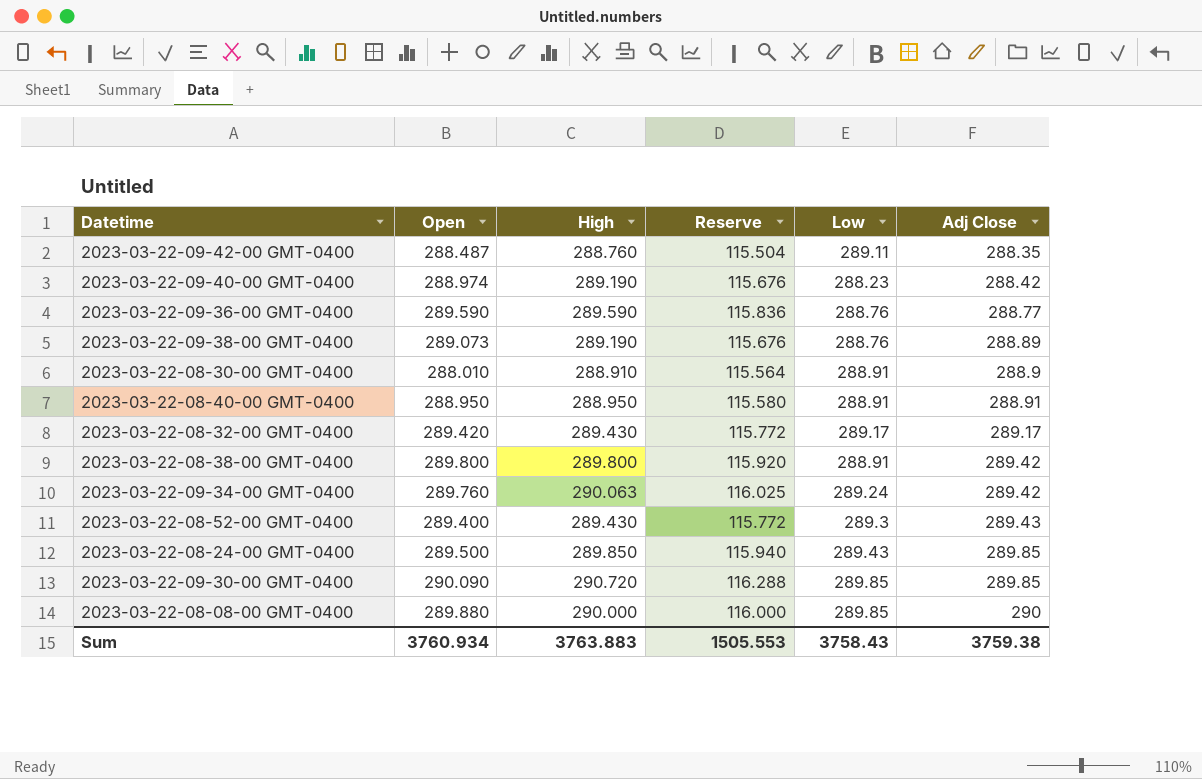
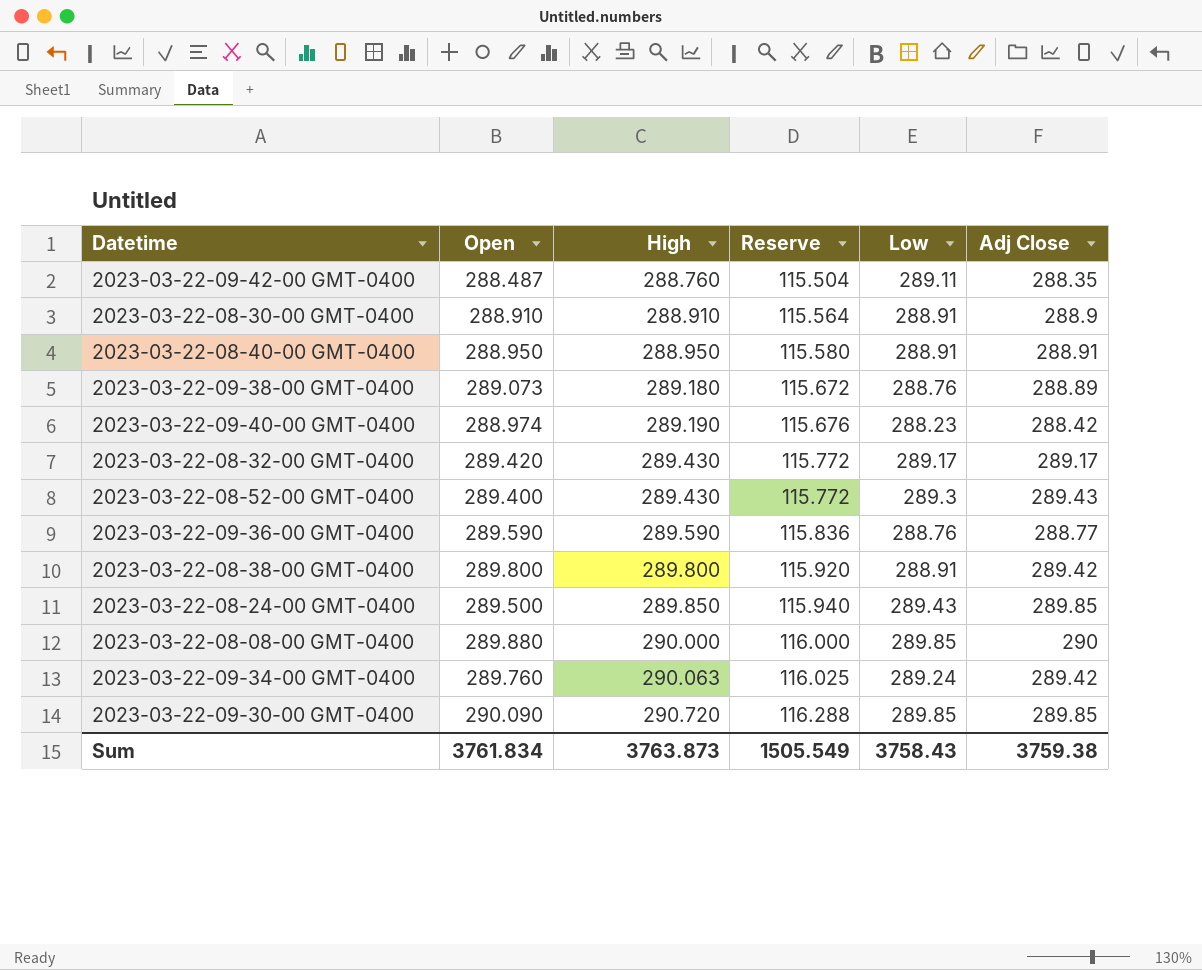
row order: Adj Close ascending -> High ascending
2023-03-22-08-30-00 GMT-0400 | Open: 288.010 -> 288.910
2023-03-22-09-38-00 GMT-0400 | High: 289.190 -> 289.180
2023-03-22-09-38-00 GMT-0400 | Reserve: 115.676 -> 115.672
Sum | Open: 3760.934 -> 3761.834
Sum | High: 3763.883 -> 3763.873
Sum | Reserve: 1505.553 -> 1505.549

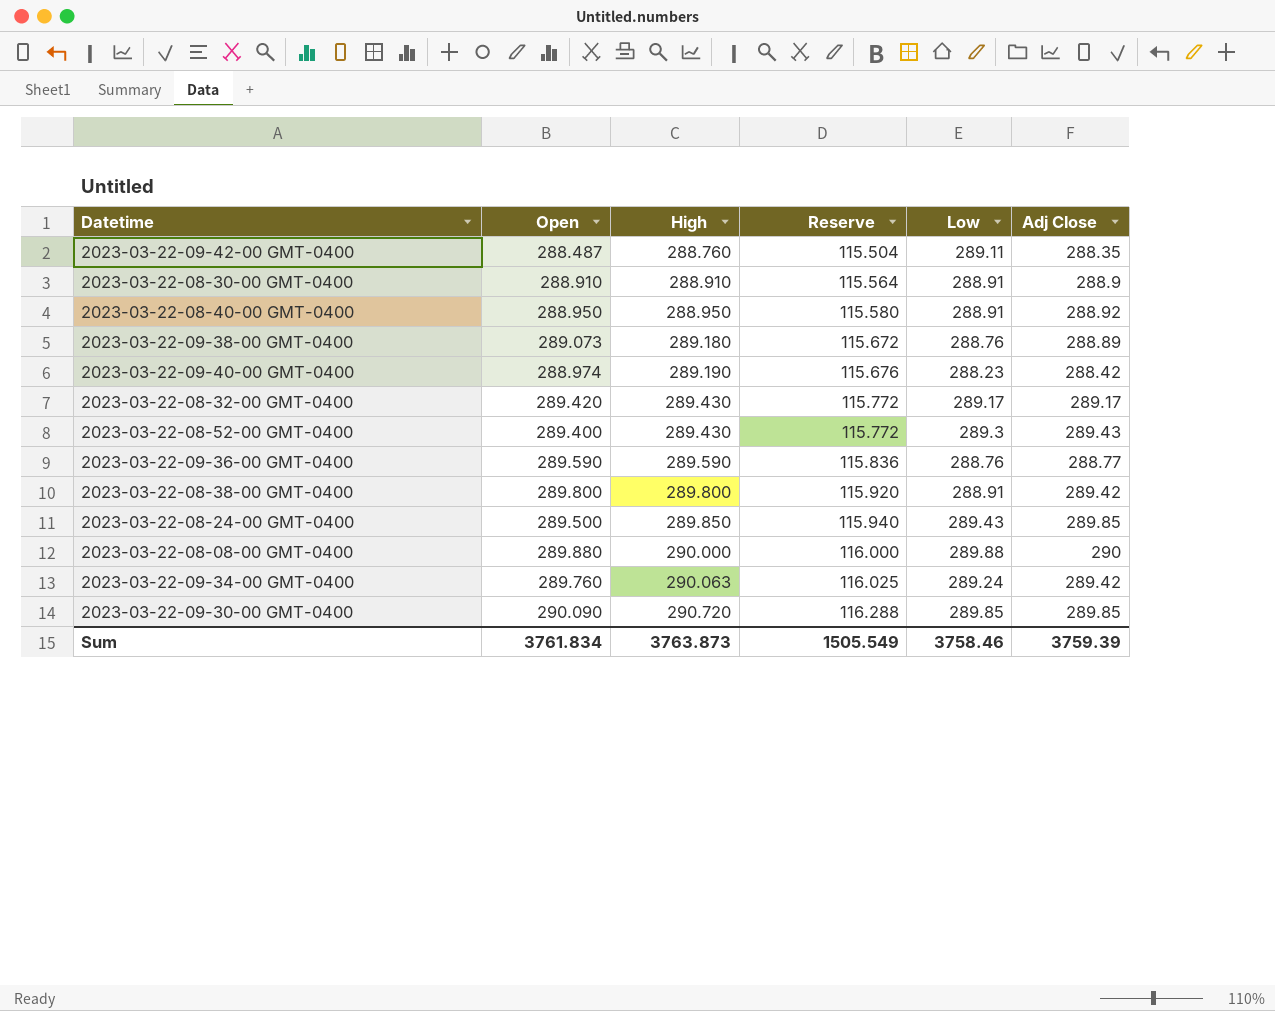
2023-03-22-08-40-00 GMT-0400 | Adj Close: 288.91 -> 288.92
2023-03-22-08-08-00 GMT-0400 | Low: 289.85 -> 289.88
Sum | Low: 3758.43 -> 3758.46
Sum | Adj Close: 3759.38 -> 3759.39

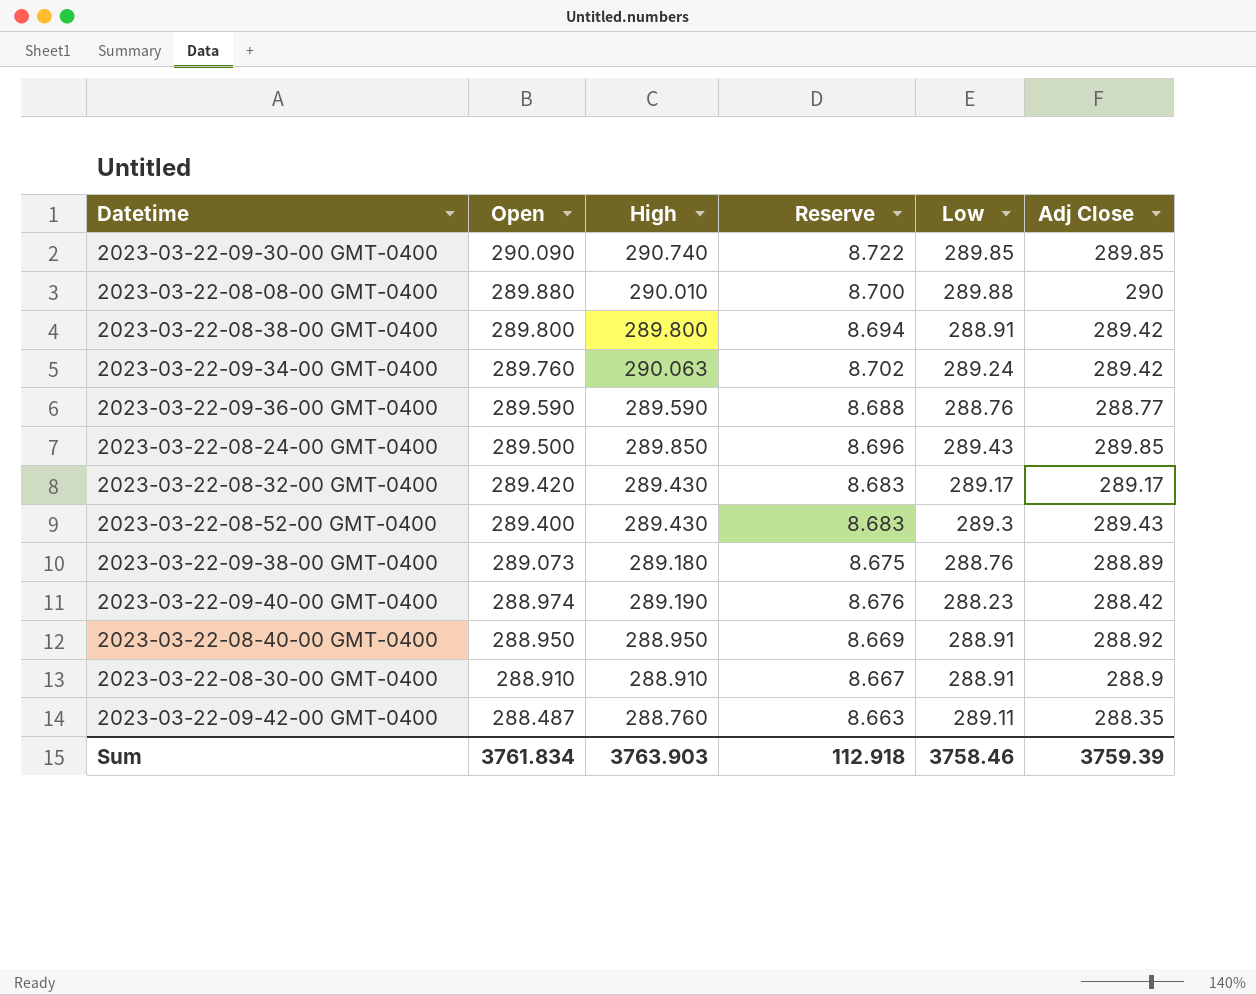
row order: High ascending -> Open descending
column Reserve | formula: [High] * 0.4 -> [High] * 0.03
2023-03-22-09-30-00 GMT-0400 | High: 290.720 -> 290.740
2023-03-22-08-08-00 GMT-0400 | High: 290.000 -> 290.010
Sum | High: 3763.873 -> 3763.903
Sum | Reserve: 1505.549 -> 112.918

